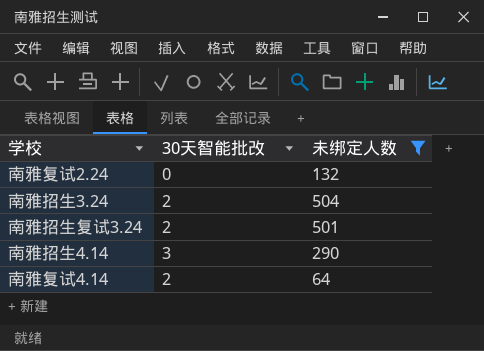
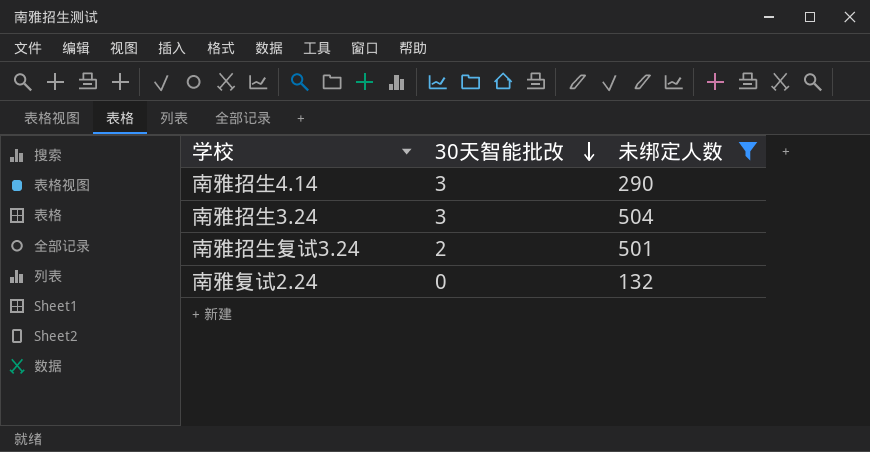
row order: none -> 30天智能批改 descending
row 南雅复试4.14: 2 | 64 -> none
南雅招生3.24 | 30天智能批改: 2 -> 3

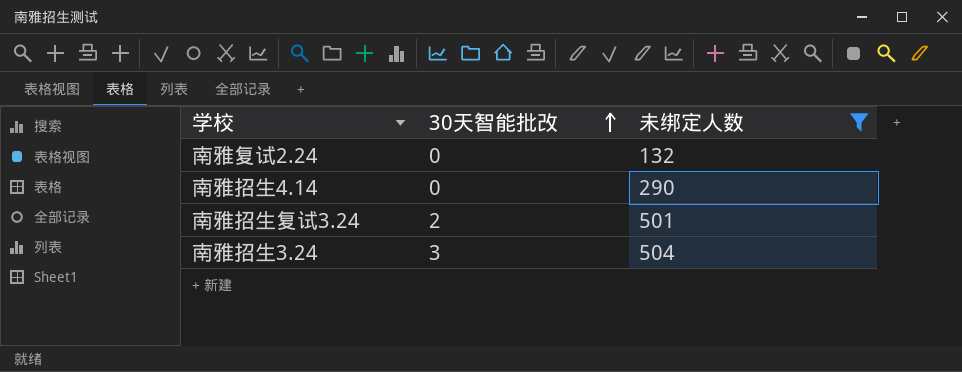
row order: 30天智能批改 descending -> 30天智能批改 ascending
南雅招生4.14 | 30天智能批改: 3 -> 0

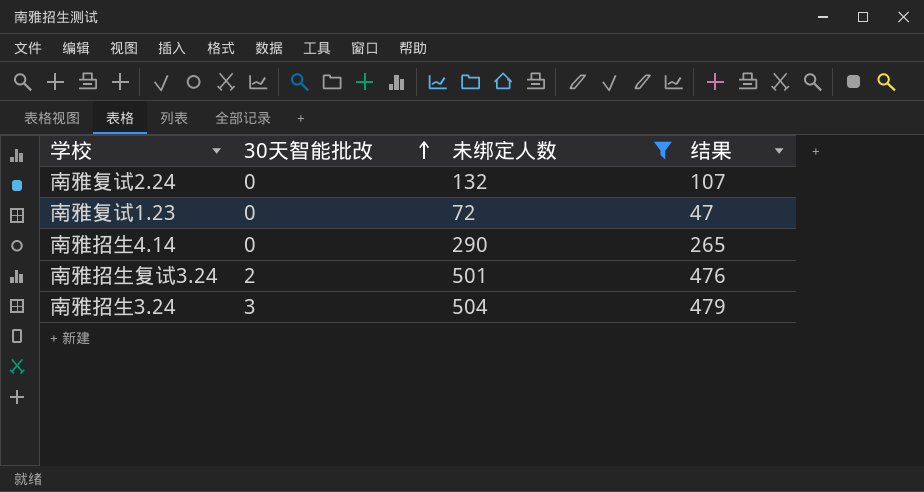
column 结果 | formula: none -> [未绑定人数] - 25
row 南雅复试1.23: none -> 0 | 72 | 47

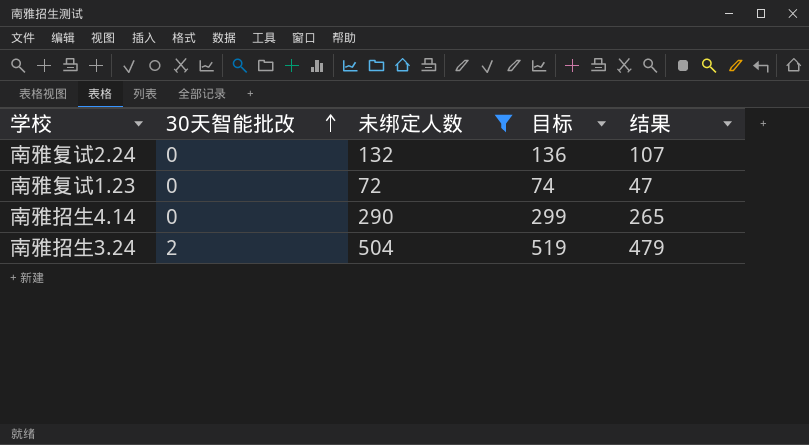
column 目标 | formula: none -> [未绑定人数] * 1.03
row 南雅招生复试3.24: 2 | 501 | 476 -> none
南雅招生3.24 | 30天智能批改: 3 -> 2

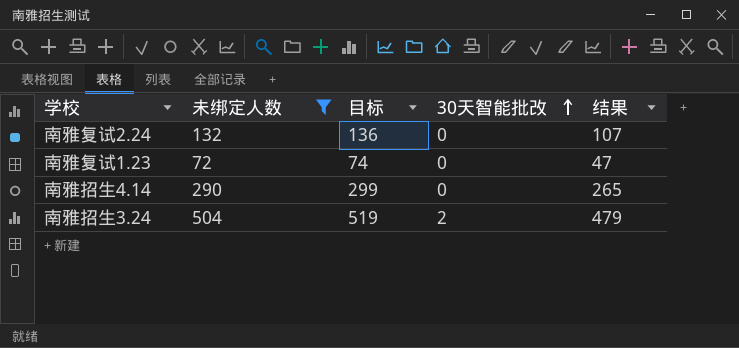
column 30天智能批改 | position: 2 -> 4

